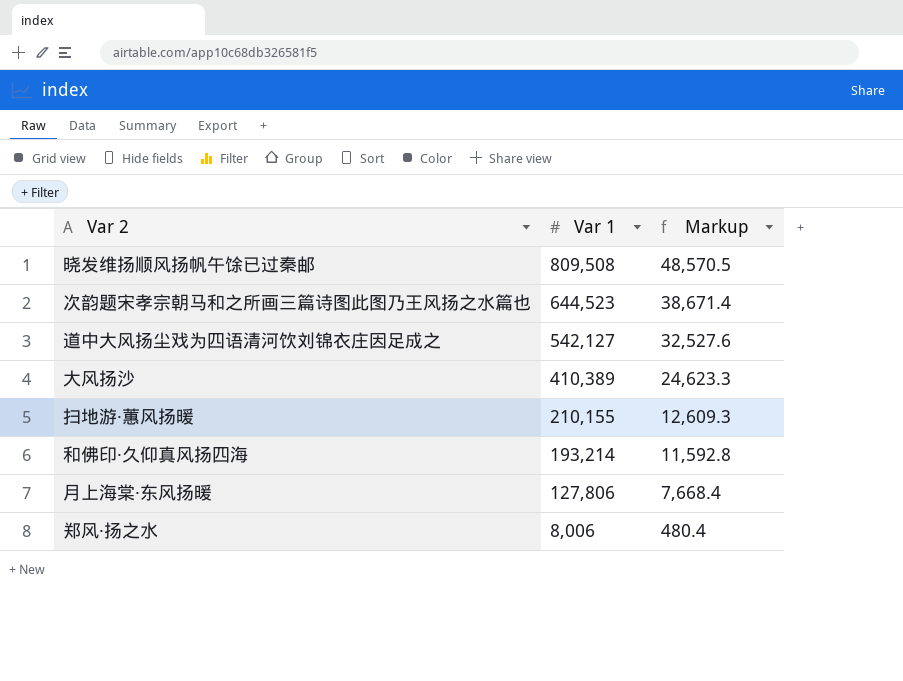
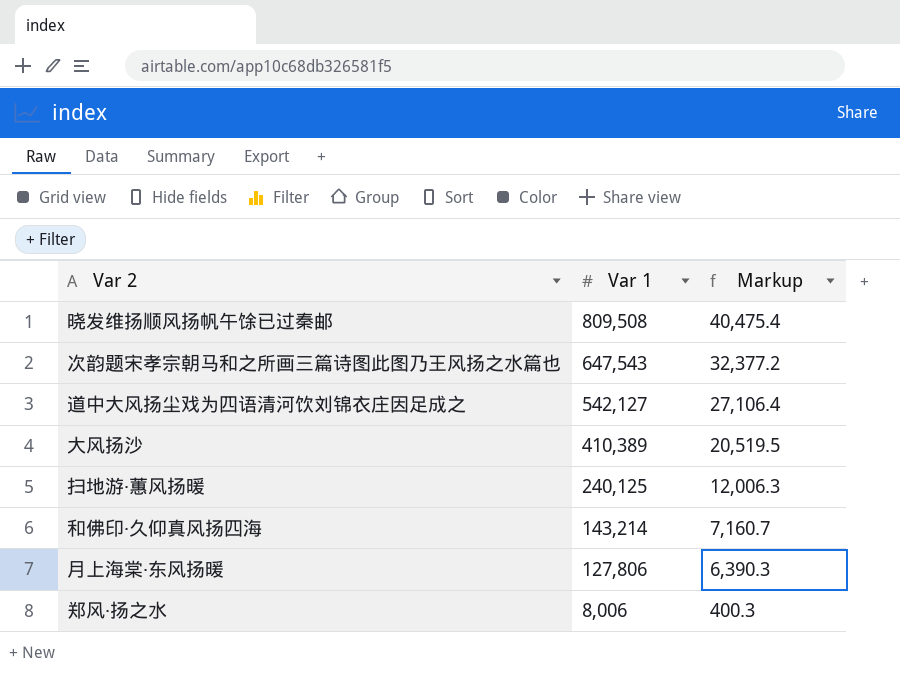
column Markup | formula: [Var 1] * 0.06 -> [Var 1] * 0.05
次韵题宋孝宗朝马和之所画三篇诗图此图乃王风扬之水篇也 | Var 1: 644,523 -> 647,543
扫地游·蕙风扬暖 | Var 1: 210,155 -> 240,125
和佛印·久仰真风扬四海 | Var 1: 193,214 -> 143,214

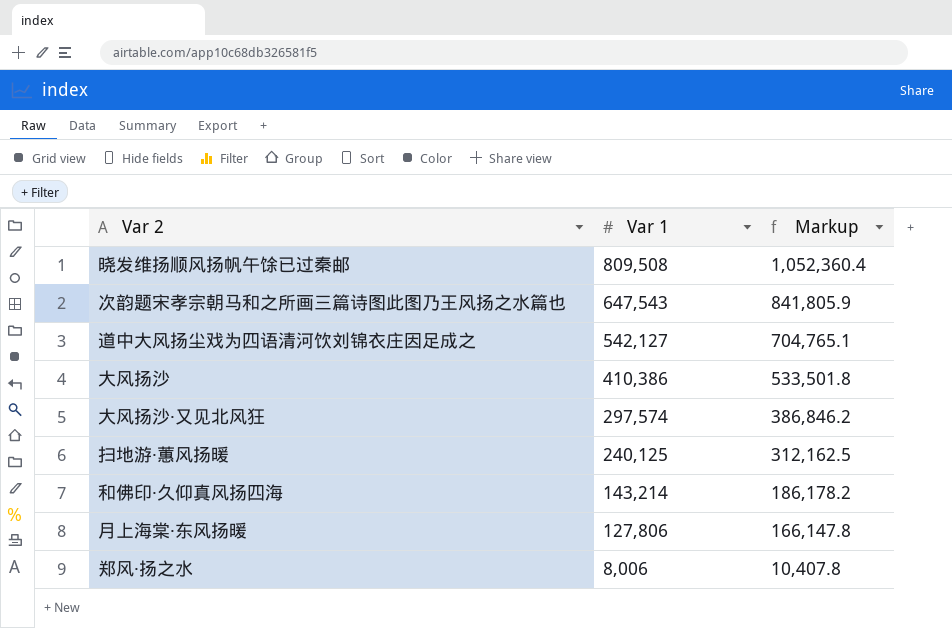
column Markup | formula: [Var 1] * 0.05 -> [Var 1] * 1.3
大风扬沙 | Var 1: 410,389 -> 410,386
row 大风扬沙·又见北风狂: none -> 297,574 | 386,846.2

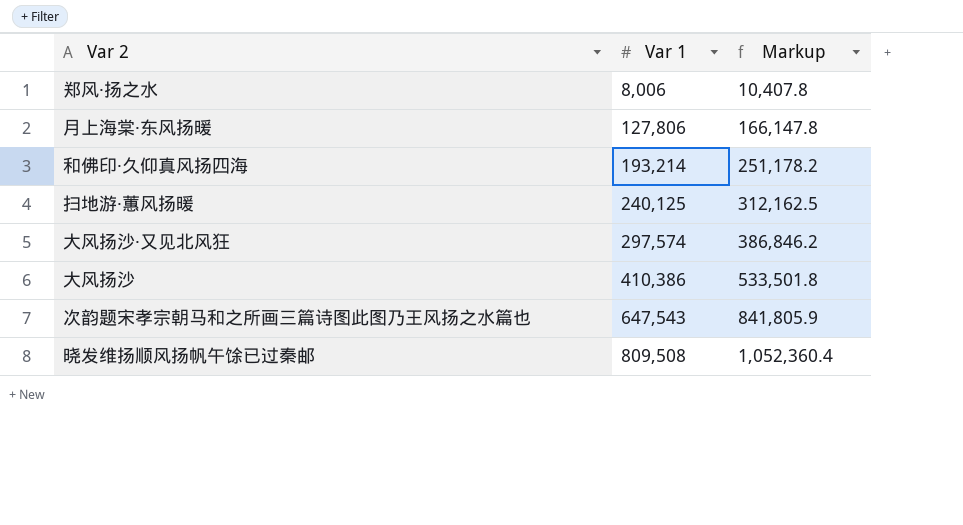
row order: Var 1 descending -> Var 1 ascending
row 道中大风扬尘戏为四语清河饮刘锦衣庄因足成之: 542,127 | 704,765.1 -> none
和佛印·久仰真风扬四海 | Var 1: 143,214 -> 193,214
和佛印·久仰真风扬四海 | Markup: 186,178.2 -> 251,178.2

